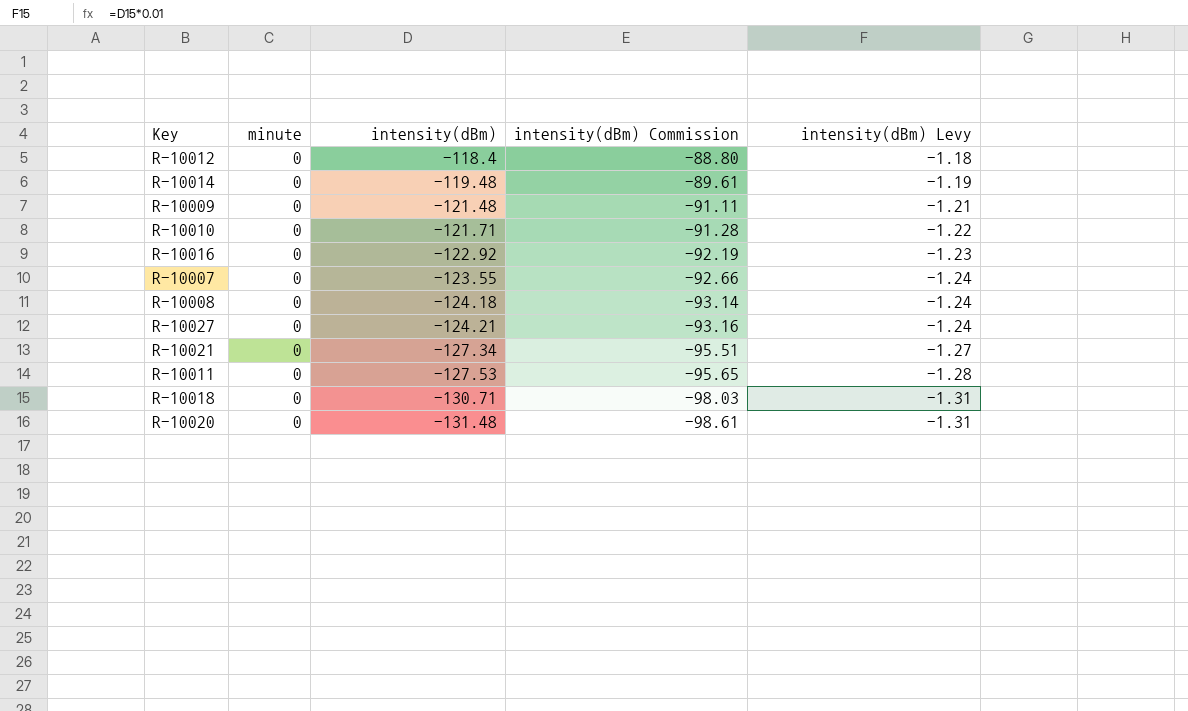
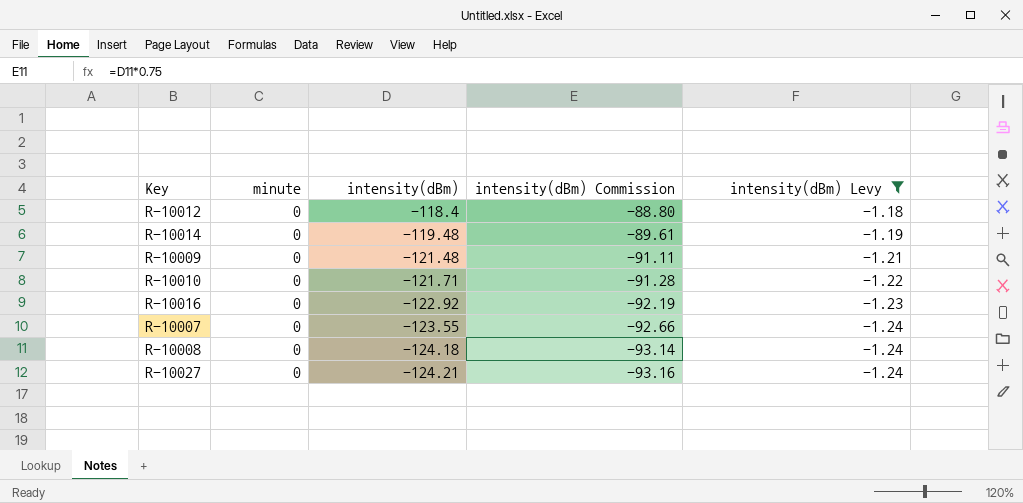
filter: none -> intensity(dBm) Levy >= -1.24

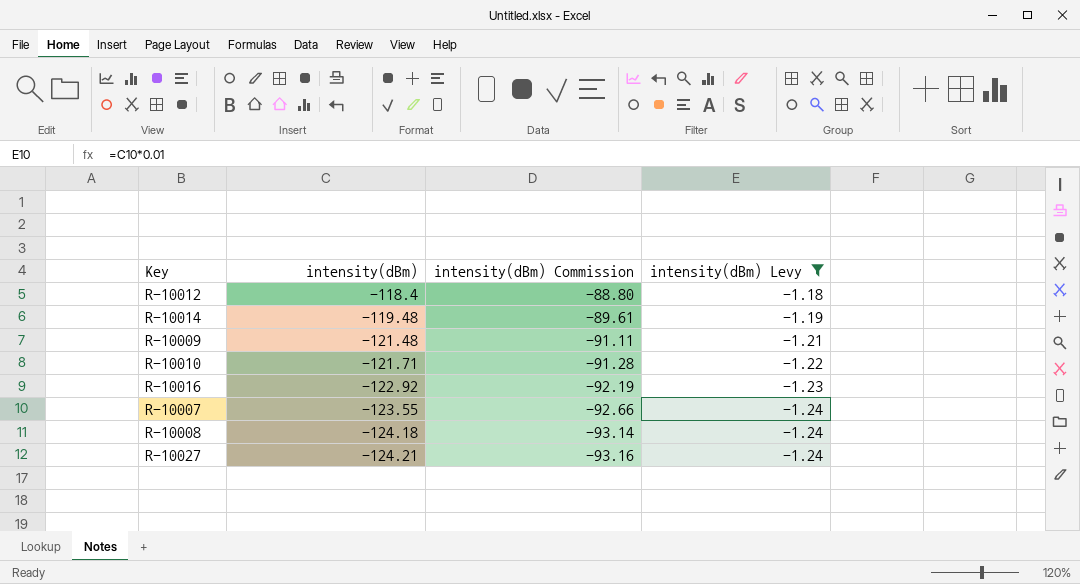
column minute | position: 2 -> none

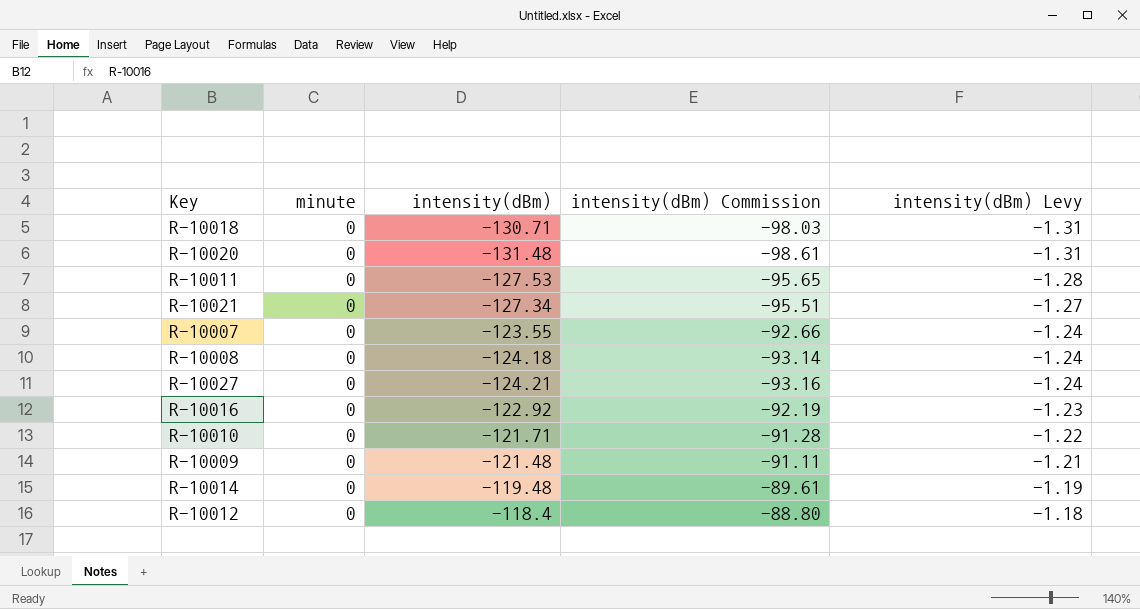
filter: intensity(dBm) Levy >= -1.24 -> none
row order: intensity(dBm) descending -> intensity(dBm) Levy ascending
column minute | position: none -> 2

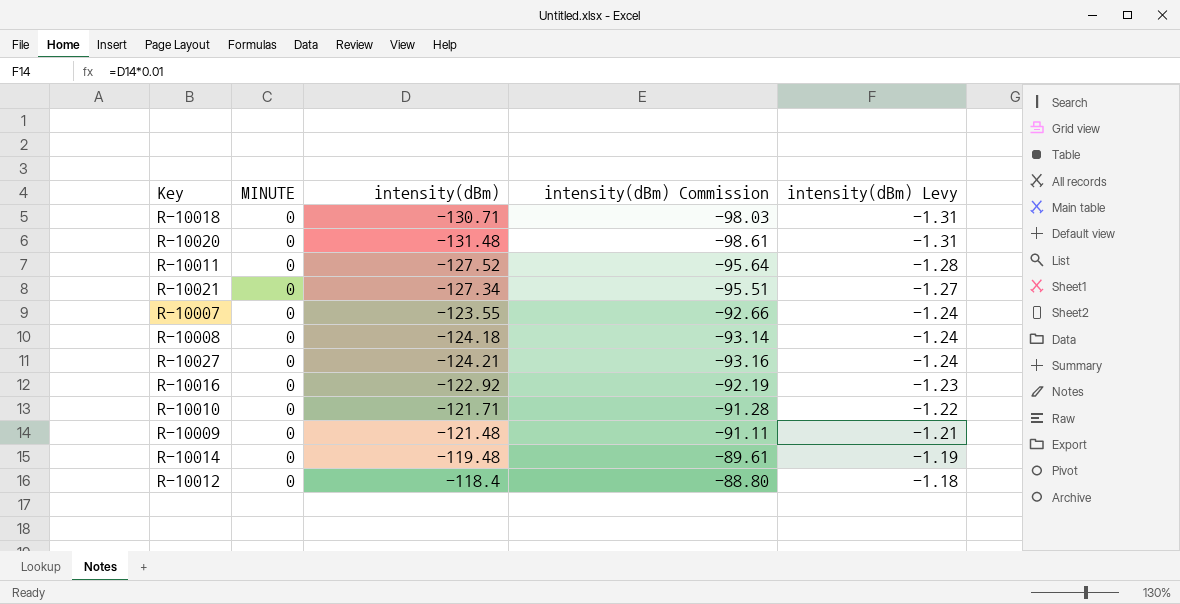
column name: minute -> MINUTE
R-10011 | intensity(dBm): -127.53 -> -127.52
R-10011 | intensity(dBm) Commission: -95.65 -> -95.64

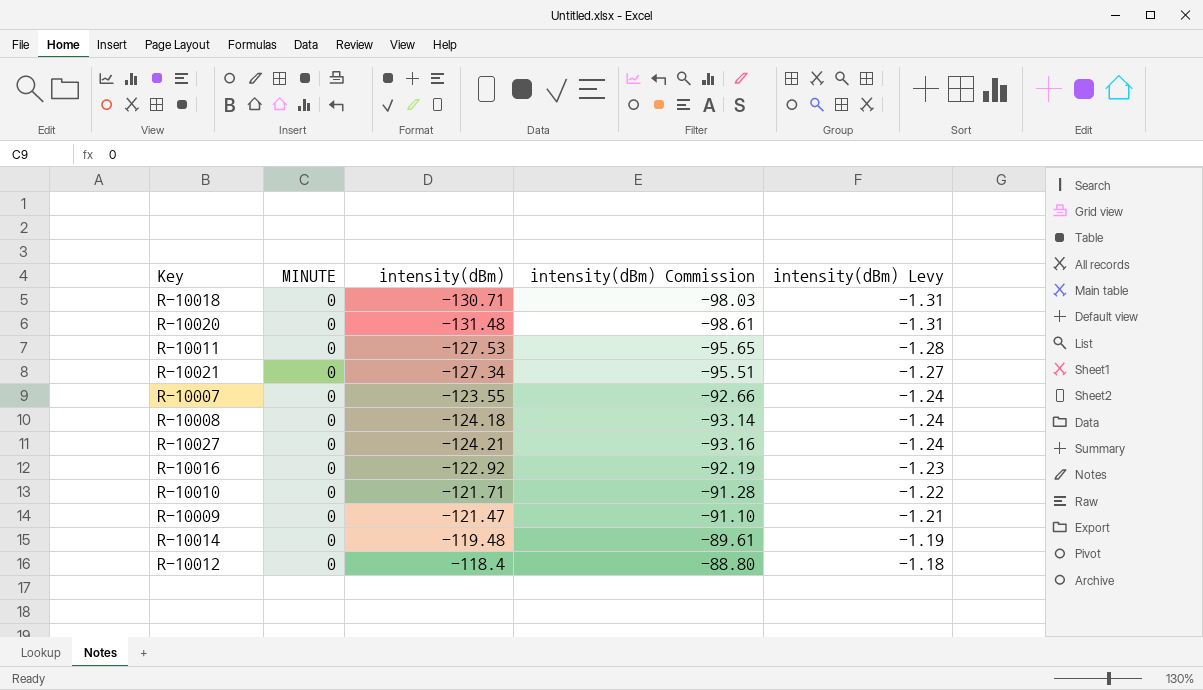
R-10011 | intensity(dBm): -127.52 -> -127.53
R-10011 | intensity(dBm) Commission: -95.64 -> -95.65
R-10009 | intensity(dBm): -121.48 -> -121.47
R-10009 | intensity(dBm) Commission: -91.11 -> -91.10

